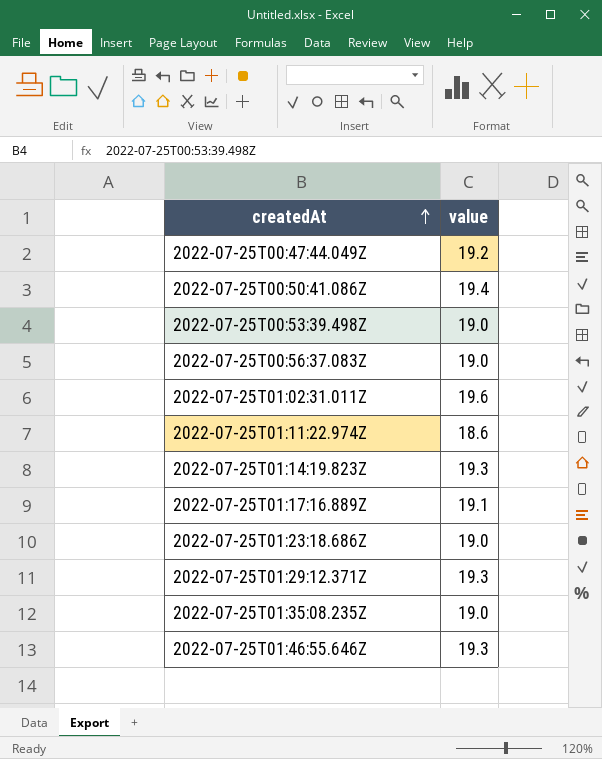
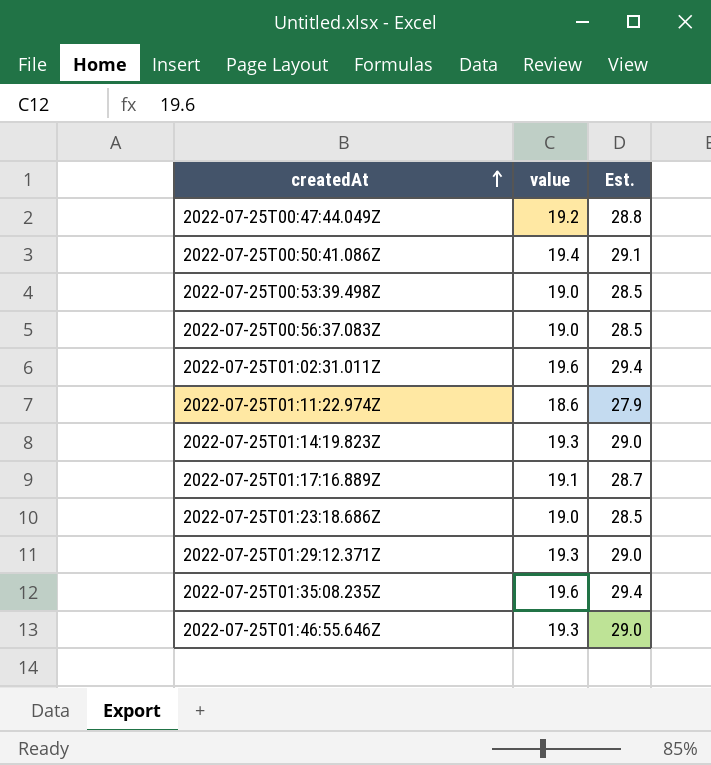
column Est. | formula: none -> [value] * 1.5
2022-07-25T01:35:08.235Z | value: 19.0 -> 19.6

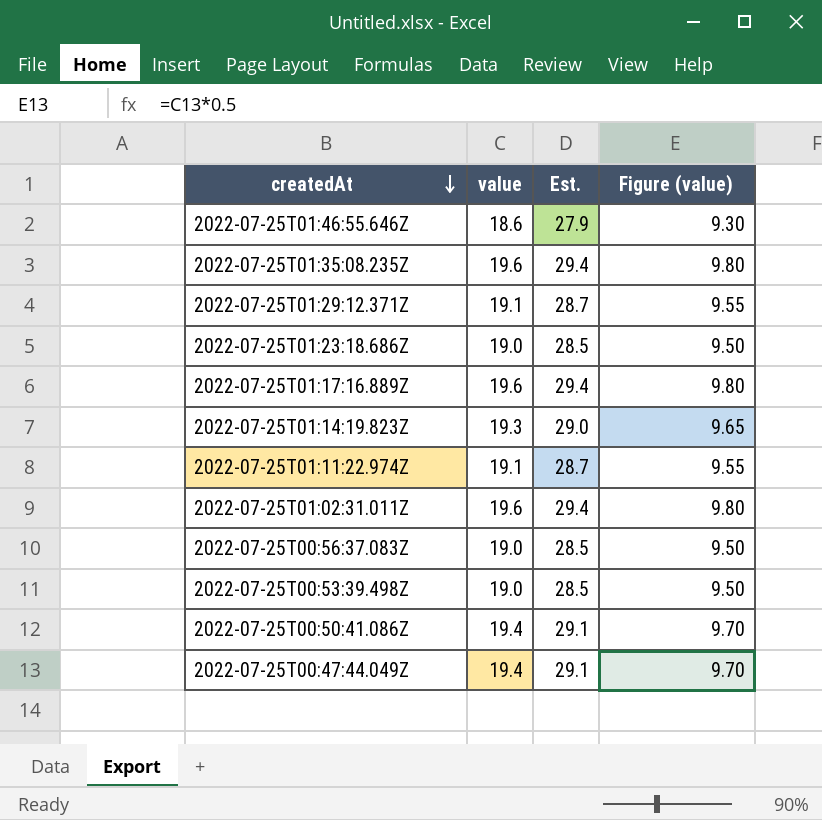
row order: createdAt ascending -> createdAt descending
column Figure (value) | formula: none -> [value] * 0.5
2022-07-25T01:46:55.646Z | value: 19.3 -> 18.6
2022-07-25T01:46:55.646Z | Est.: 29.0 -> 27.9
2022-07-25T01:29:12.371Z | value: 19.3 -> 19.1
2022-07-25T01:29:12.371Z | Est.: 29.0 -> 28.7
2022-07-25T01:17:16.889Z | value: 19.1 -> 19.6
2022-07-25T01:17:16.889Z | Est.: 28.7 -> 29.4
2022-07-25T01:11:22.974Z | value: 18.6 -> 19.1
2022-07-25T01:11:22.974Z | Est.: 27.9 -> 28.7
2022-07-25T00:47:44.049Z | value: 19.2 -> 19.4
2022-07-25T00:47:44.049Z | Est.: 28.8 -> 29.1

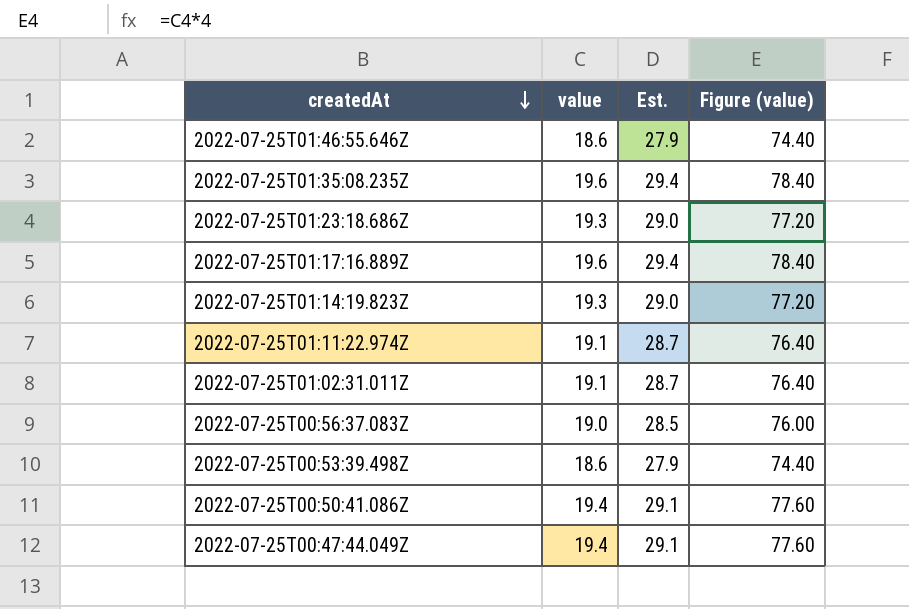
column Figure (value) | formula: [value] * 0.5 -> [value] * 4
row 2022-07-25T01:29:12.371Z: 19.1 | 28.7 | 9.55 -> none
2022-07-25T01:23:18.686Z | value: 19.0 -> 19.3
2022-07-25T01:23:18.686Z | Est.: 28.5 -> 29.0
2022-07-25T01:02:31.011Z | value: 19.6 -> 19.1
2022-07-25T01:02:31.011Z | Est.: 29.4 -> 28.7
2022-07-25T00:53:39.498Z | value: 19.0 -> 18.6
2022-07-25T00:53:39.498Z | Est.: 28.5 -> 27.9

